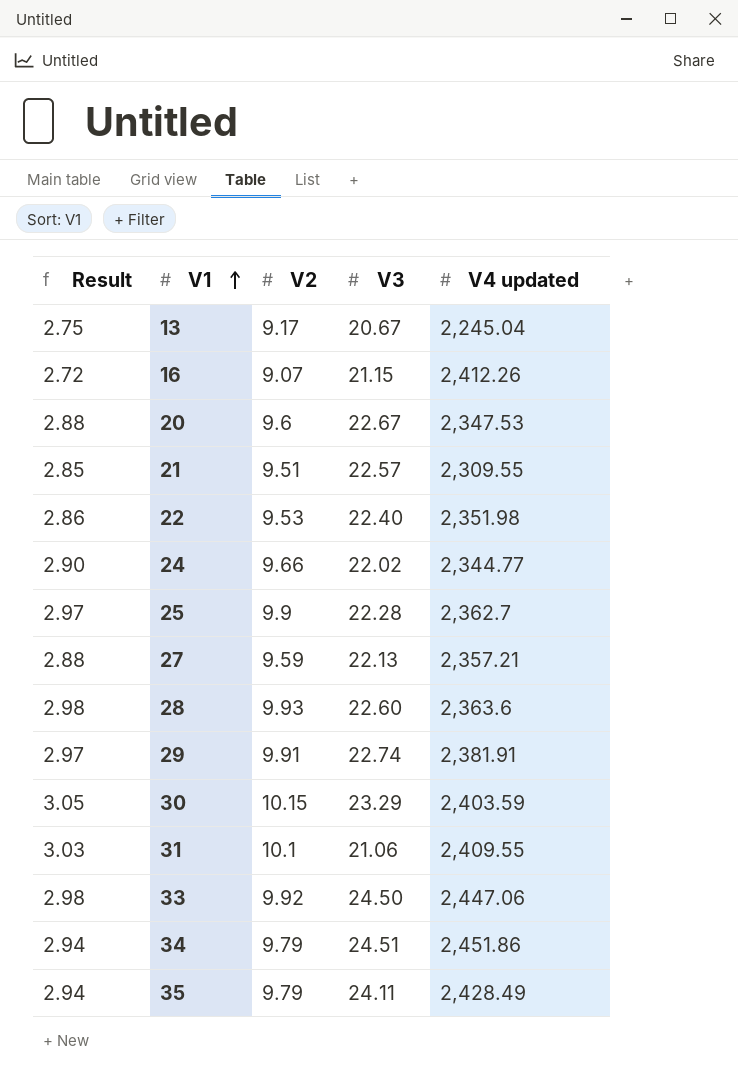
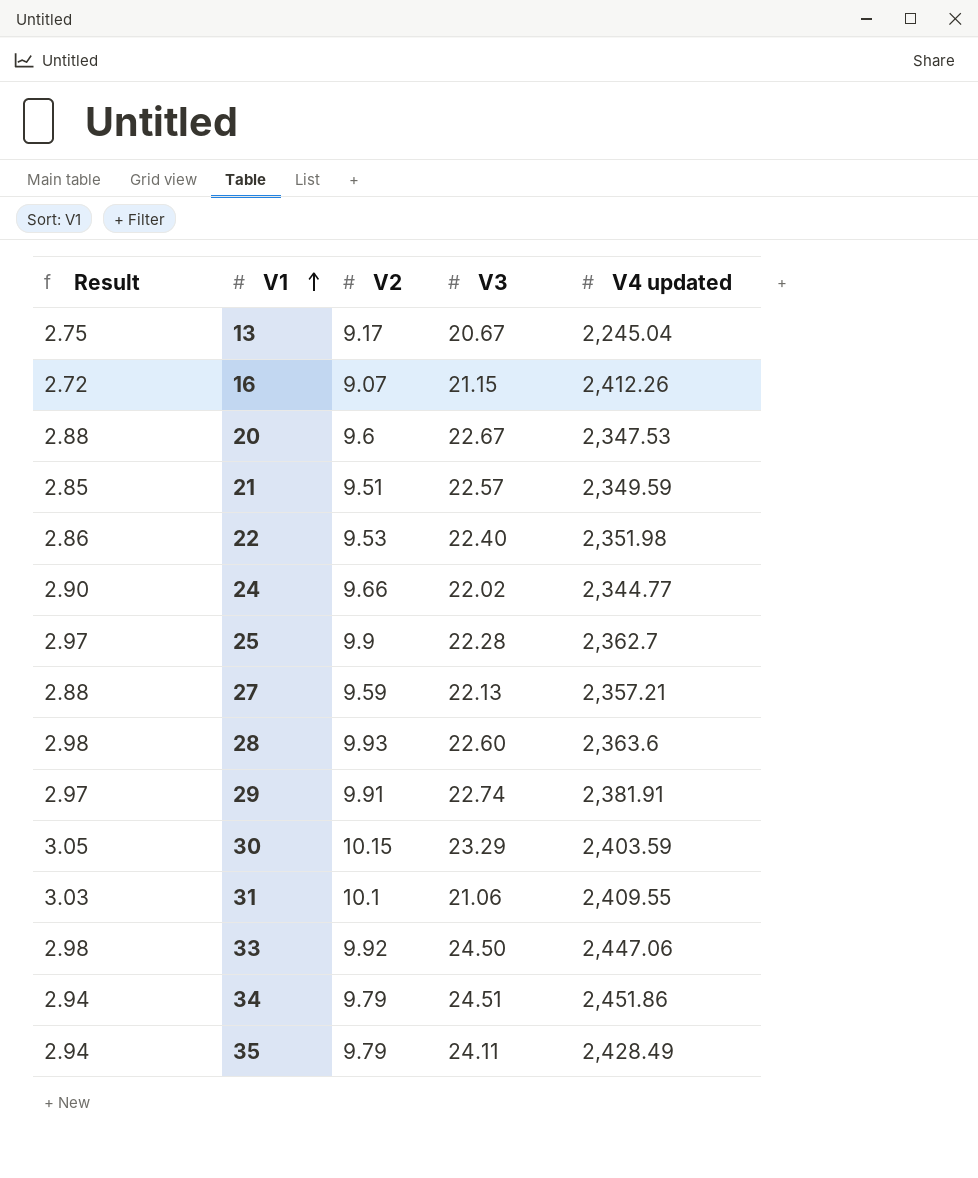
21 | V4 updated: 2,309.55 -> 2,349.59

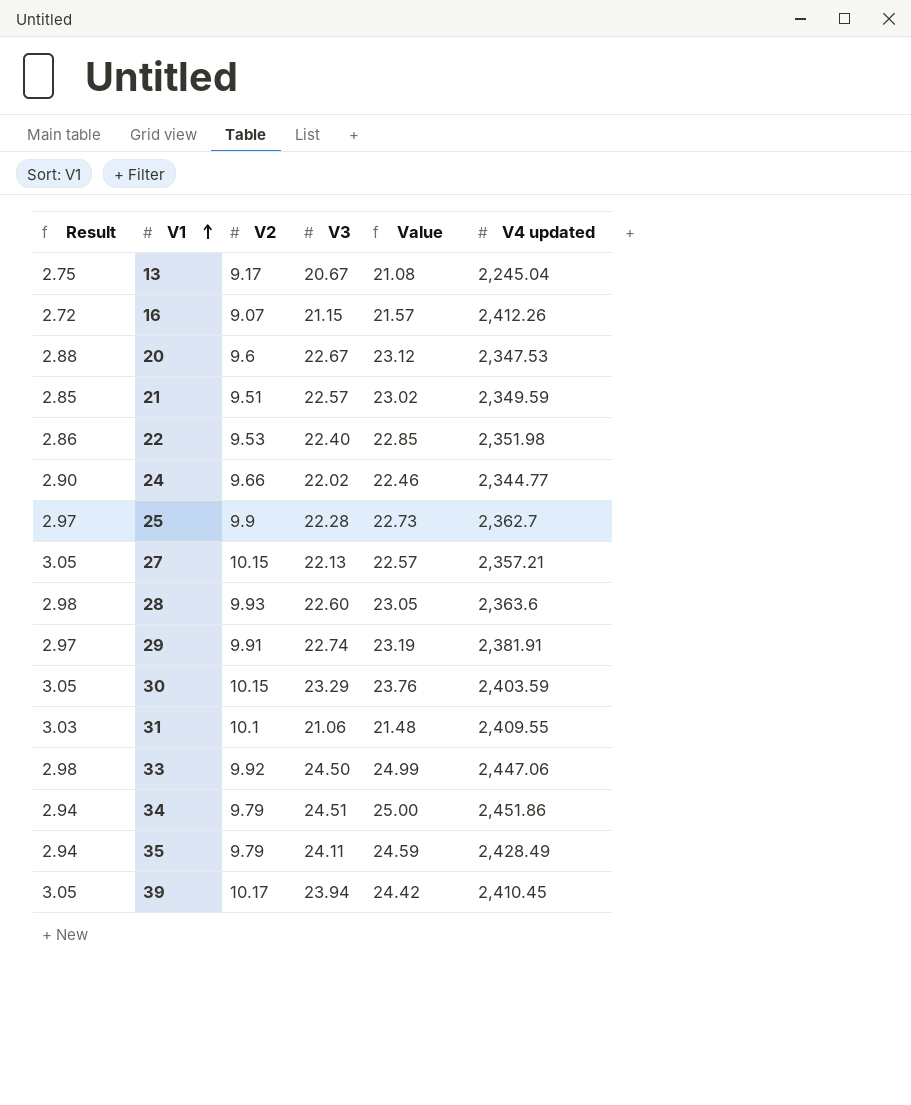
column Value | formula: none -> [V3] * 1.02
27 | Result: 2.88 -> 3.05
27 | V2: 9.59 -> 10.15
row 39: none -> 3.05 | 10.17 | 23.94 | 24.42 | 2,410.45

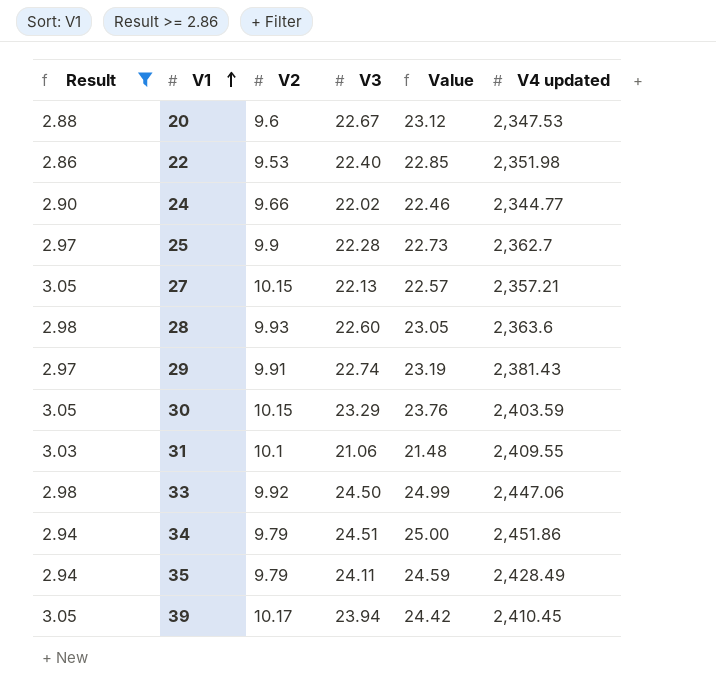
filter: none -> Result >= 2.86
29 | V4 updated: 2,381.91 -> 2,381.43

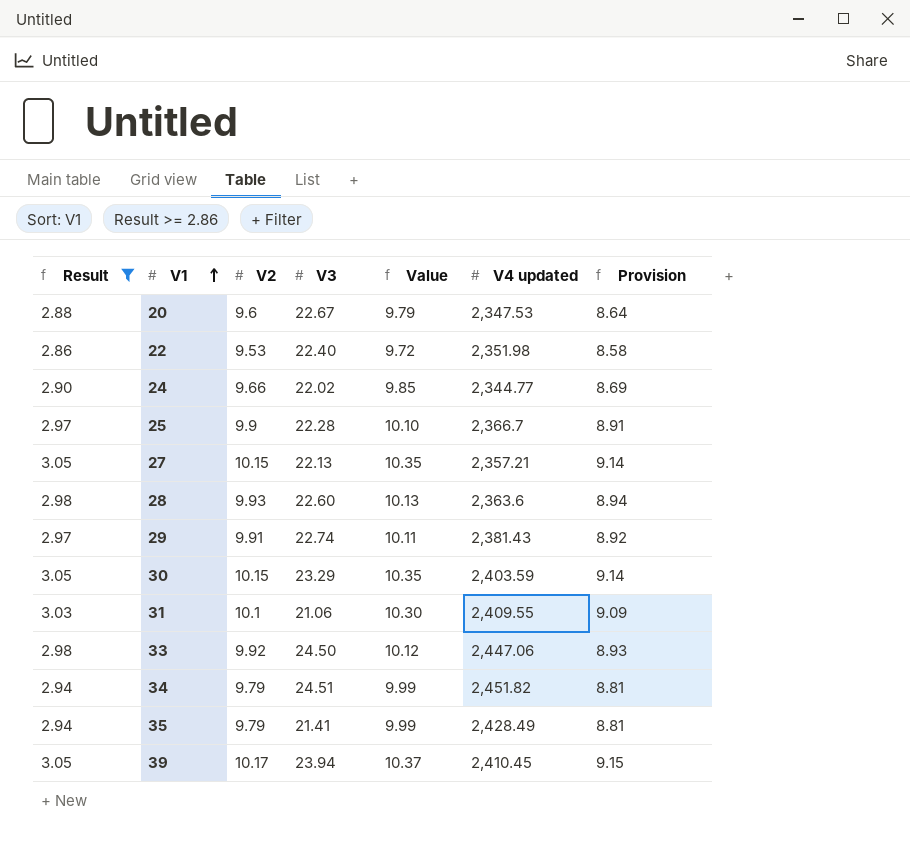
column Value | formula: [V3] * 1.02 -> [V2] * 1.02
column Provision | formula: none -> [V2] * 0.9
25 | V4 updated: 2,362.7 -> 2,366.7
34 | V4 updated: 2,451.86 -> 2,451.82
35 | V3: 24.11 -> 21.41

